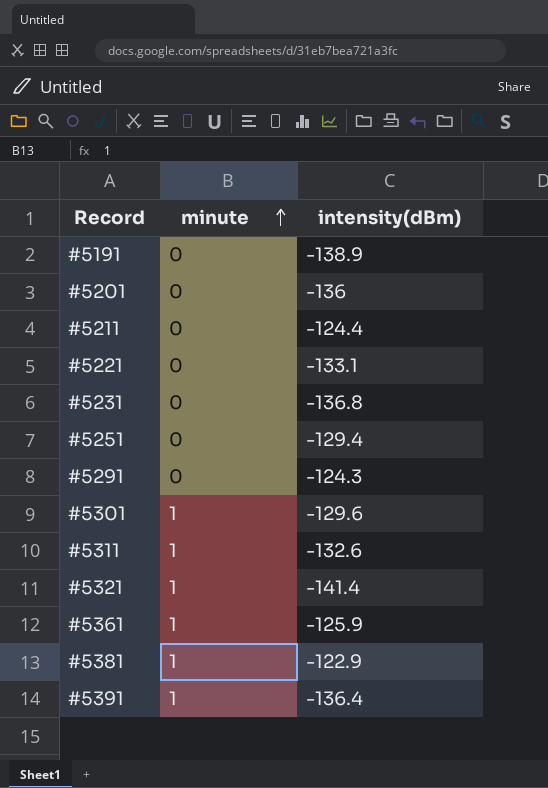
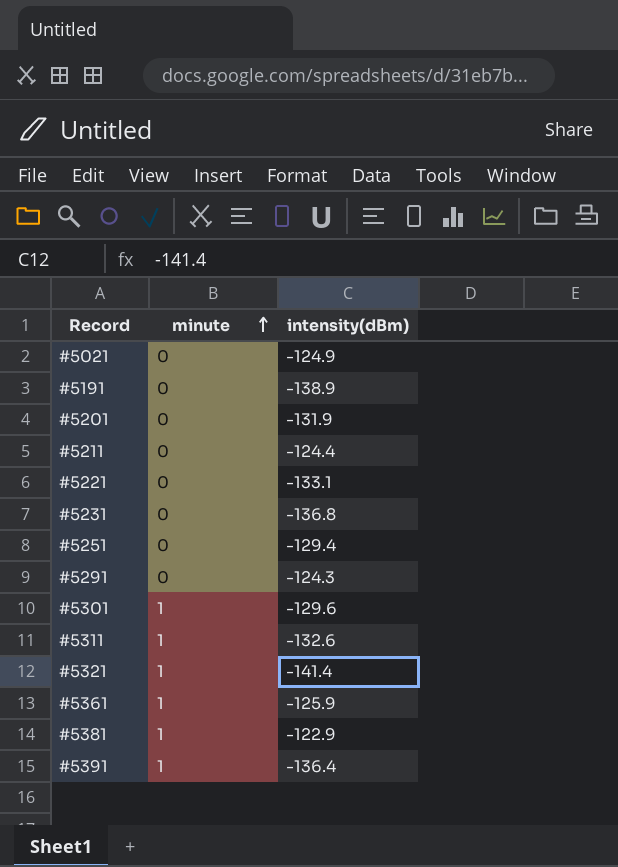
row #5021: none -> 0 | -124.9
#5201 | intensity(dBm): -136 -> -131.9

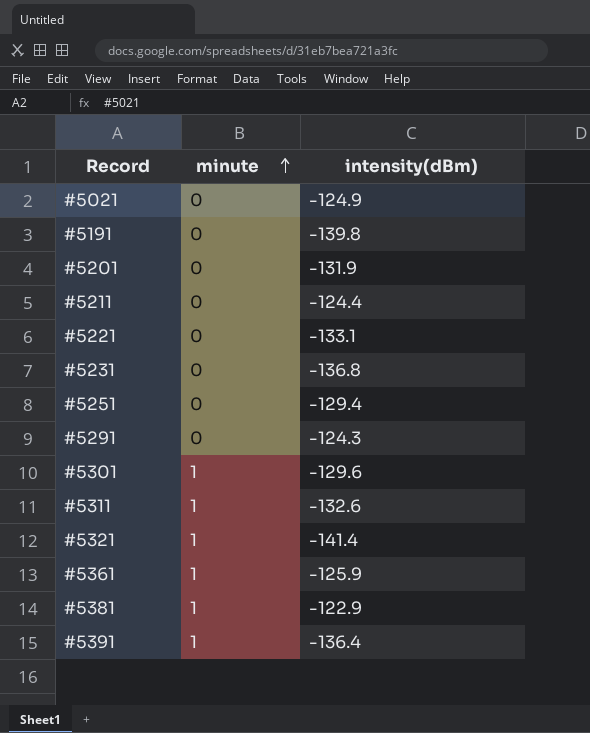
#5191 | intensity(dBm): -138.9 -> -139.8

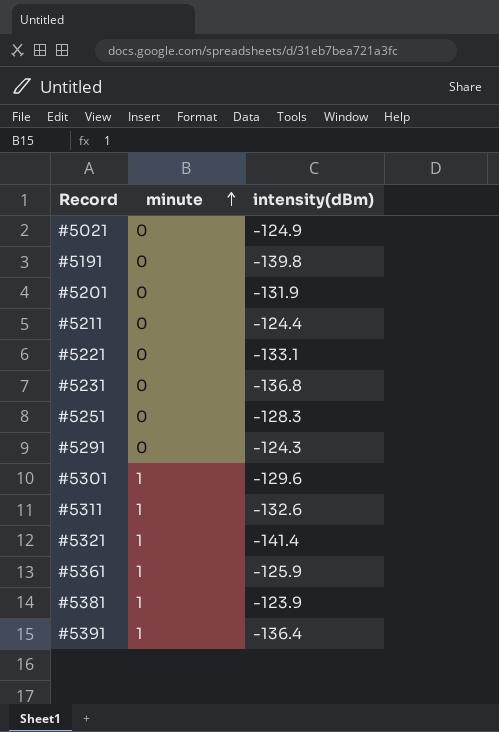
#5251 | intensity(dBm): -129.4 -> -128.3
#5381 | intensity(dBm): -122.9 -> -123.9

